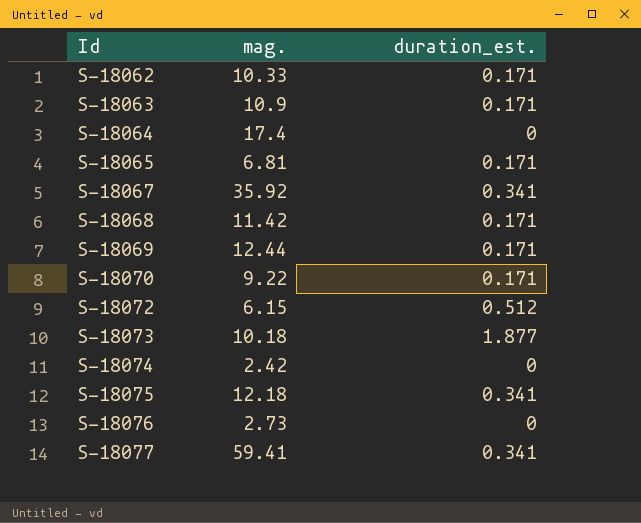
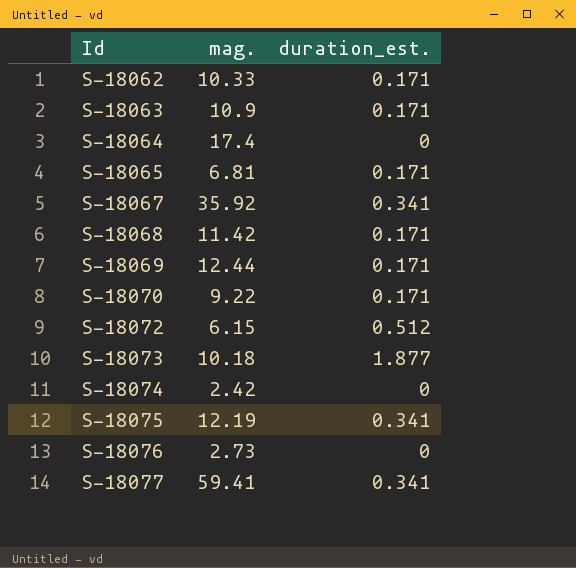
S-18075 | mag.: 12.18 -> 12.19

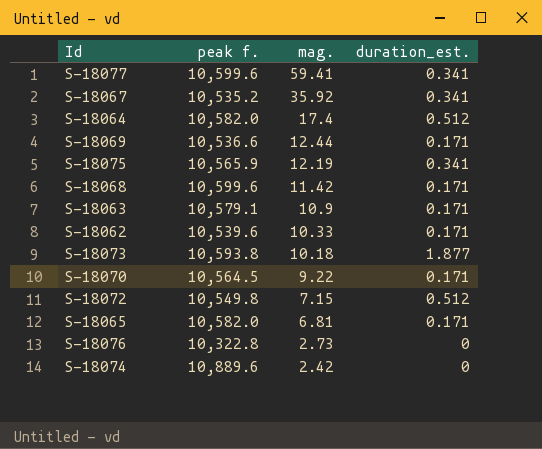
row order: Id ascending -> mag. descending
column peak f. | position: none -> 2
S-18064 | duration_est.: 0 -> 0.512
S-18072 | mag.: 6.15 -> 7.15

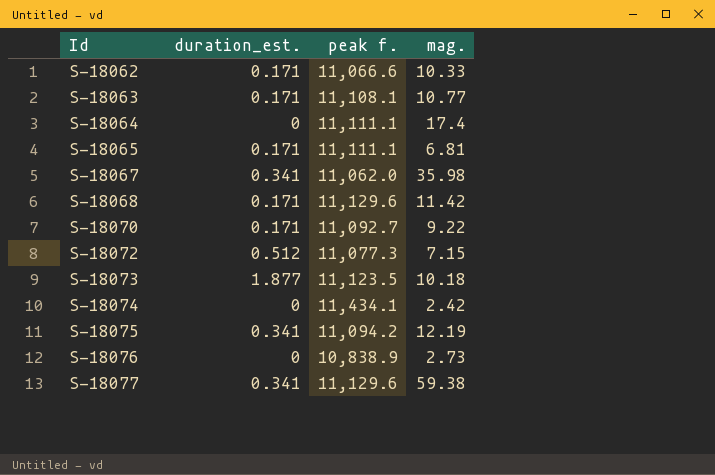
row order: mag. descending -> Id ascending
column duration_est. | position: 4 -> 2
row S-18069: 10,536.6 | 12.44 | 0.171 -> none
S-18062 | peak f.: 10,539.6 -> 11,066.6
S-18063 | peak f.: 10,579.1 -> 11,108.1
S-18063 | mag.: 10.9 -> 10.77
S-18064 | duration_est.: 0.512 -> 0
S-18064 | peak f.: 10,582.0 -> 11,111.1
S-18065 | peak f.: 10,582.0 -> 11,111.1
S-18067 | peak f.: 10,535.2 -> 11,062.0
S-18067 | mag.: 35.92 -> 35.98
S-18068 | peak f.: 10,599.6 -> 11,129.6
S-18070 | peak f.: 10,564.5 -> 11,092.7
S-18072 | peak f.: 10,549.8 -> 11,077.3
S-18073 | peak f.: 10,593.8 -> 11,123.5
S-18074 | peak f.: 10,889.6 -> 11,434.1
S-18075 | peak f.: 10,565.9 -> 11,094.2
S-18076 | peak f.: 10,322.8 -> 10,838.9
S-18077 | peak f.: 10,599.6 -> 11,129.6
S-18077 | mag.: 59.41 -> 59.38

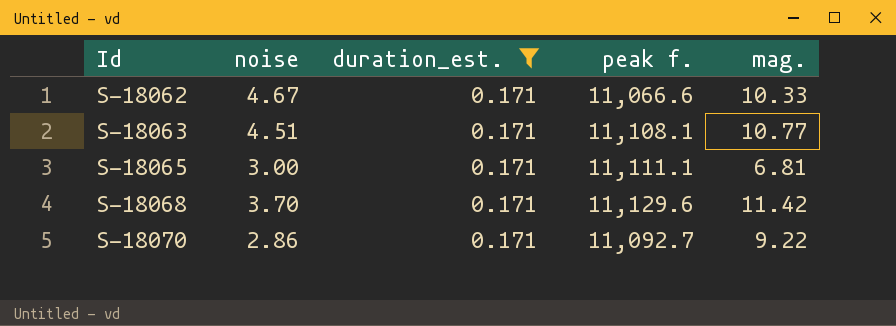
filter: none -> duration_est. = 0.171
column noise | position: none -> 2

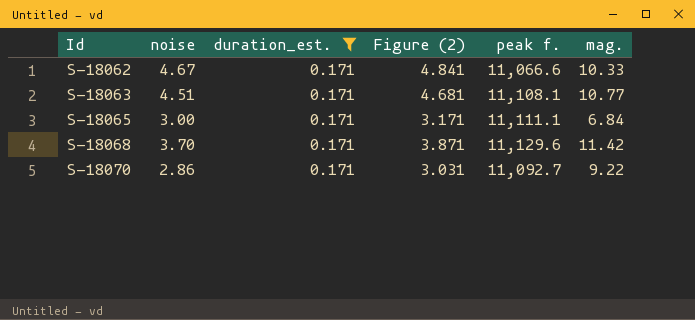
column Figure (2) | formula: none -> [noise] + [duration_est.]
S-18065 | mag.: 6.81 -> 6.84

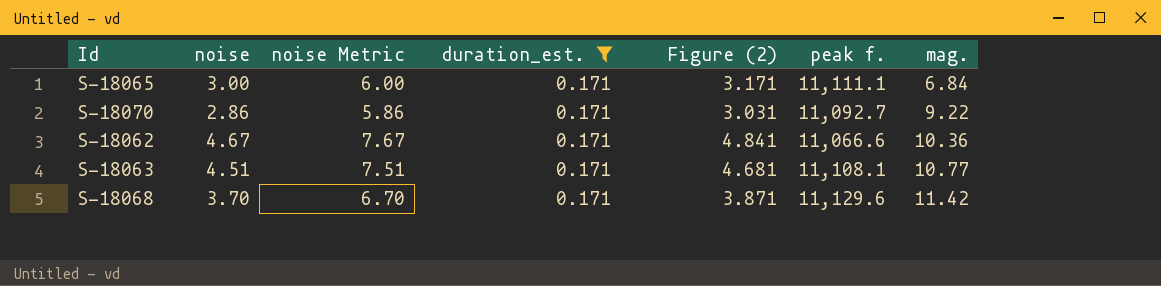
row order: Id ascending -> mag. ascending
column noise Metric | formula: none -> [noise] + 3
S-18062 | mag.: 10.33 -> 10.36

